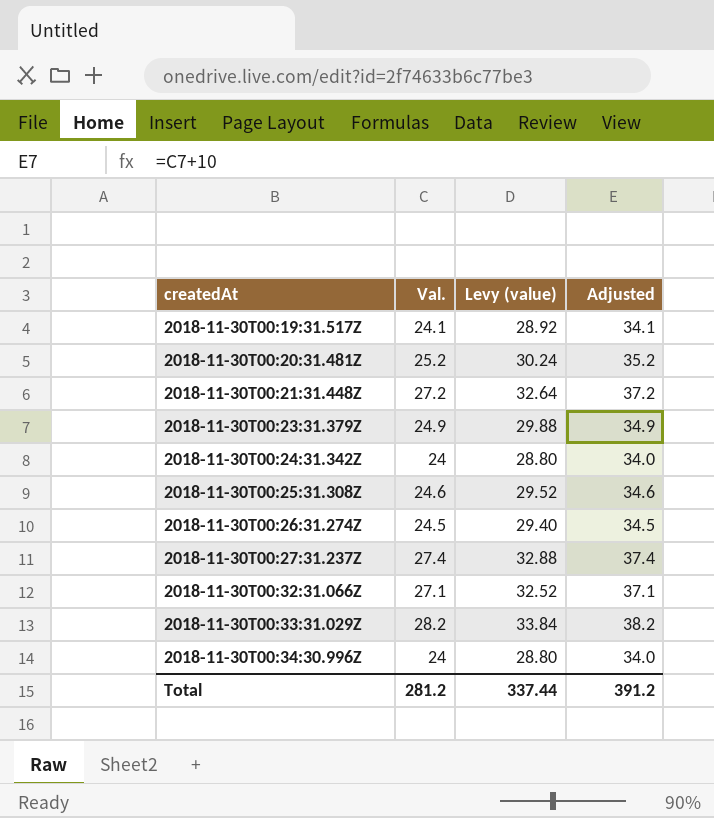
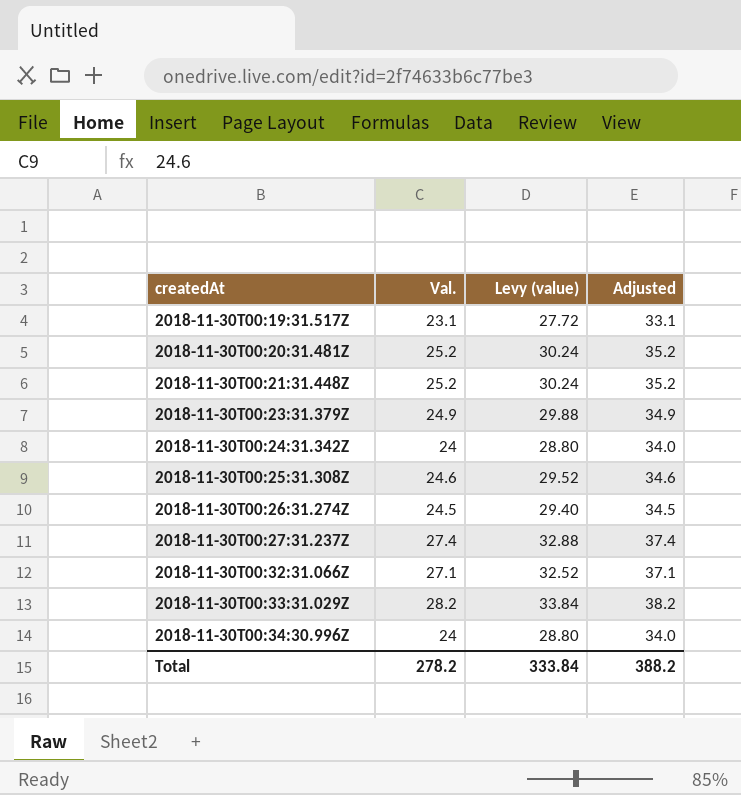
2018-11-30T00:19:31.517Z | Val.: 24.1 -> 23.1
2018-11-30T00:19:31.517Z | Levy (value): 28.92 -> 27.72
2018-11-30T00:19:31.517Z | Adjusted: 34.1 -> 33.1
2018-11-30T00:21:31.448Z | Val.: 27.2 -> 25.2
2018-11-30T00:21:31.448Z | Levy (value): 32.64 -> 30.24
2018-11-30T00:21:31.448Z | Adjusted: 37.2 -> 35.2
Total | Val.: 281.2 -> 278.2
Total | Levy (value): 337.44 -> 333.84
Total | Adjusted: 391.2 -> 388.2

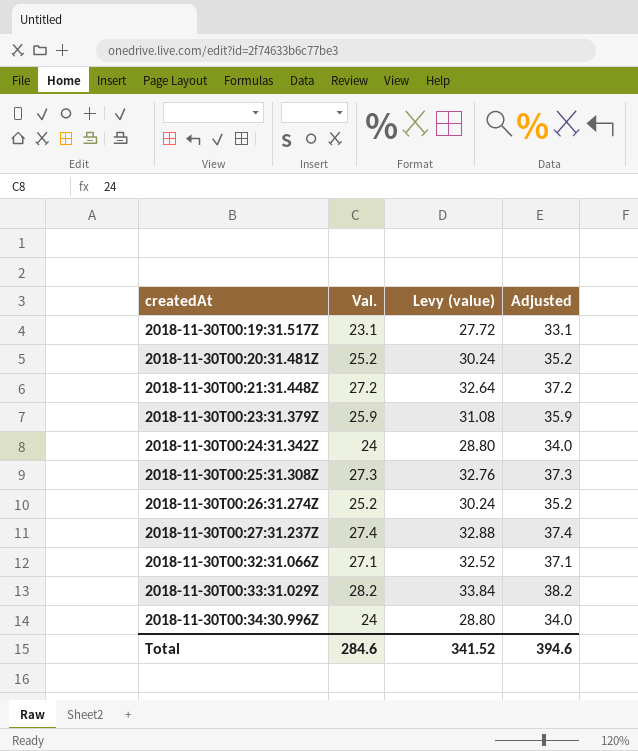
2018-11-30T00:21:31.448Z | Val.: 25.2 -> 27.2
2018-11-30T00:21:31.448Z | Levy (value): 30.24 -> 32.64
2018-11-30T00:21:31.448Z | Adjusted: 35.2 -> 37.2
2018-11-30T00:23:31.379Z | Val.: 24.9 -> 25.9
2018-11-30T00:23:31.379Z | Levy (value): 29.88 -> 31.08
2018-11-30T00:23:31.379Z | Adjusted: 34.9 -> 35.9
2018-11-30T00:25:31.308Z | Val.: 24.6 -> 27.3
2018-11-30T00:25:31.308Z | Levy (value): 29.52 -> 32.76
2018-11-30T00:25:31.308Z | Adjusted: 34.6 -> 37.3
2018-11-30T00:26:31.274Z | Val.: 24.5 -> 25.2
2018-11-30T00:26:31.274Z | Levy (value): 29.40 -> 30.24
2018-11-30T00:26:31.274Z | Adjusted: 34.5 -> 35.2
Total | Val.: 278.2 -> 284.6
Total | Levy (value): 333.84 -> 341.52
Total | Adjusted: 388.2 -> 394.6

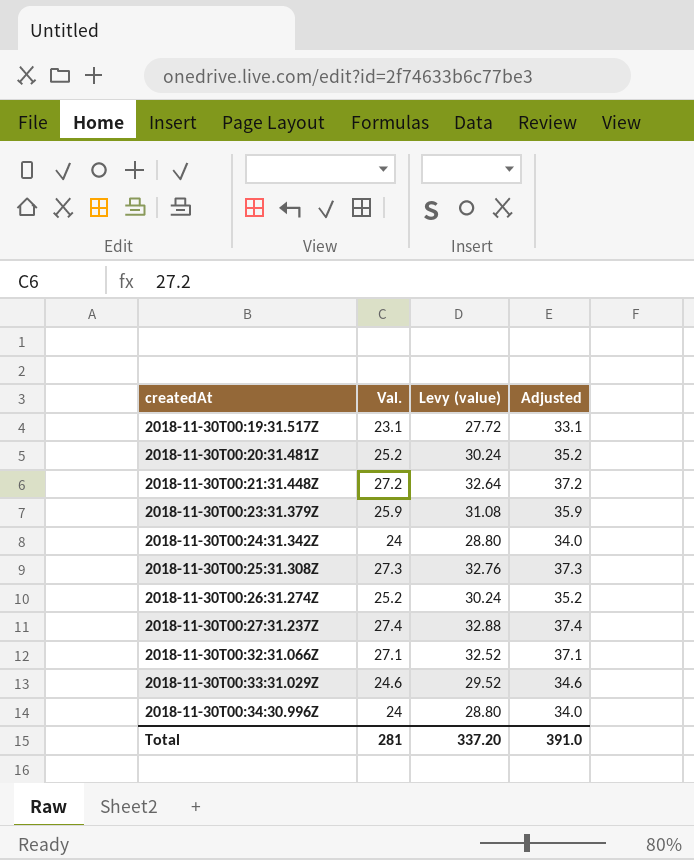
2018-11-30T00:33:31.029Z | Val.: 28.2 -> 24.6
2018-11-30T00:33:31.029Z | Levy (value): 33.84 -> 29.52
2018-11-30T00:33:31.029Z | Adjusted: 38.2 -> 34.6
Total | Val.: 284.6 -> 281
Total | Levy (value): 341.52 -> 337.20
Total | Adjusted: 394.6 -> 391.0

